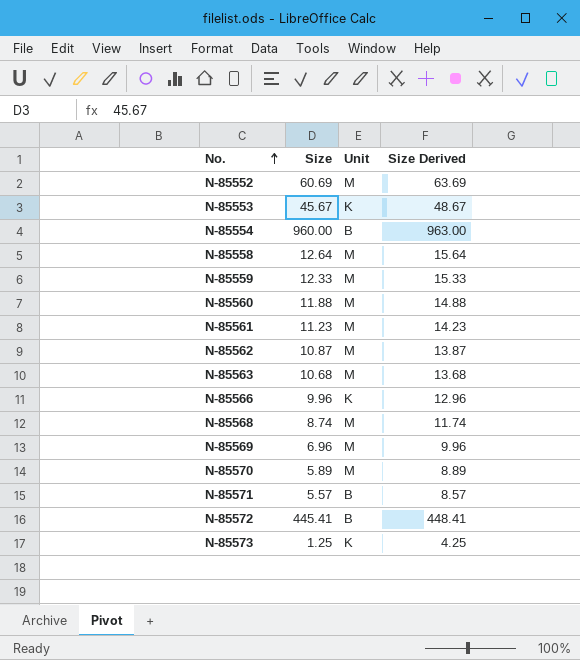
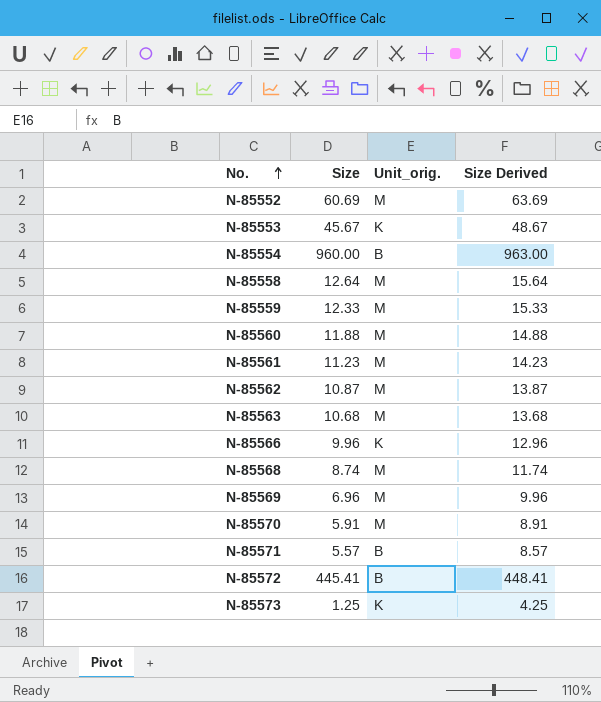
column name: Unit -> Unit_orig.
N-85570 | Size: 5.89 -> 5.91
N-85570 | Size Derived: 8.89 -> 8.91

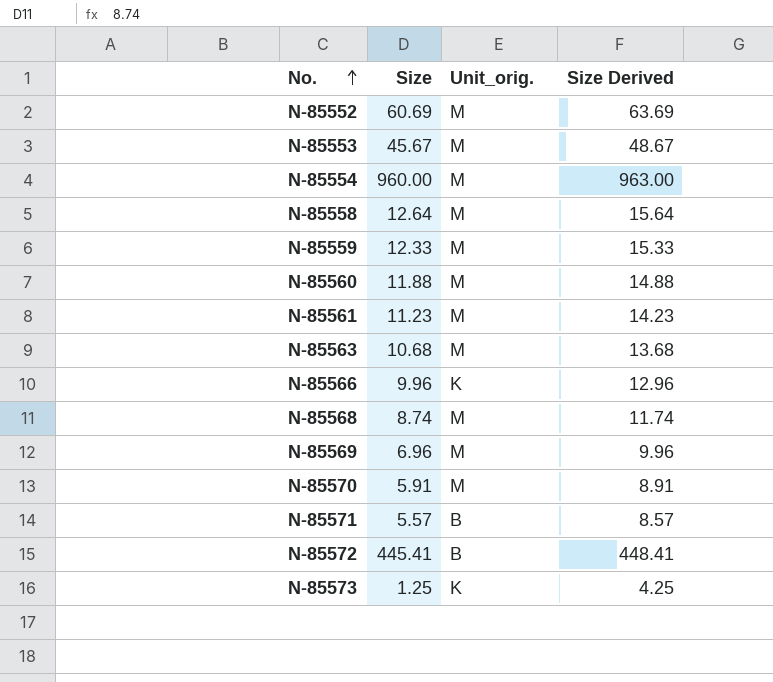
row N-85562: 10.87 | M | 13.87 -> none
N-85553 | Unit_orig.: K -> M
N-85554 | Unit_orig.: B -> M

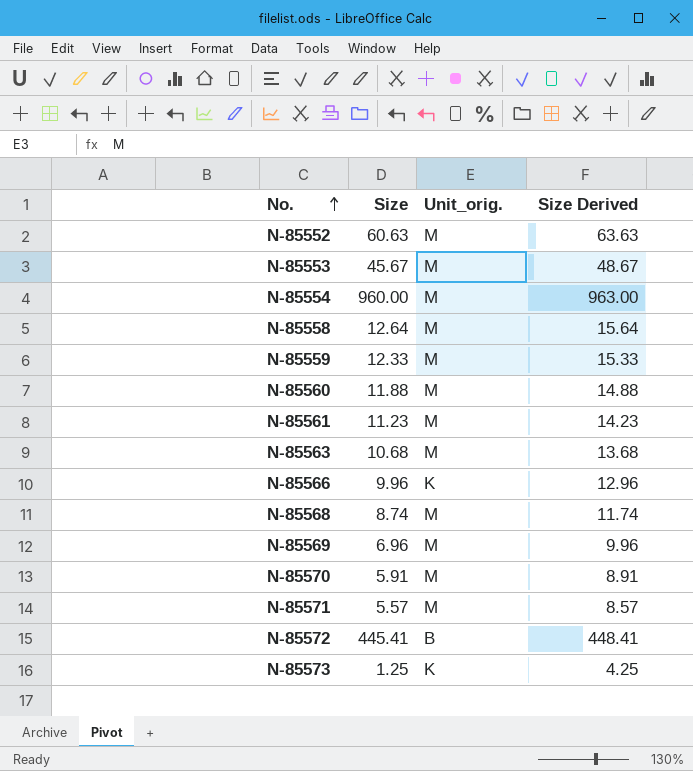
N-85552 | Size: 60.69 -> 60.63
N-85552 | Size Derived: 63.69 -> 63.63
N-85571 | Unit_orig.: B -> M

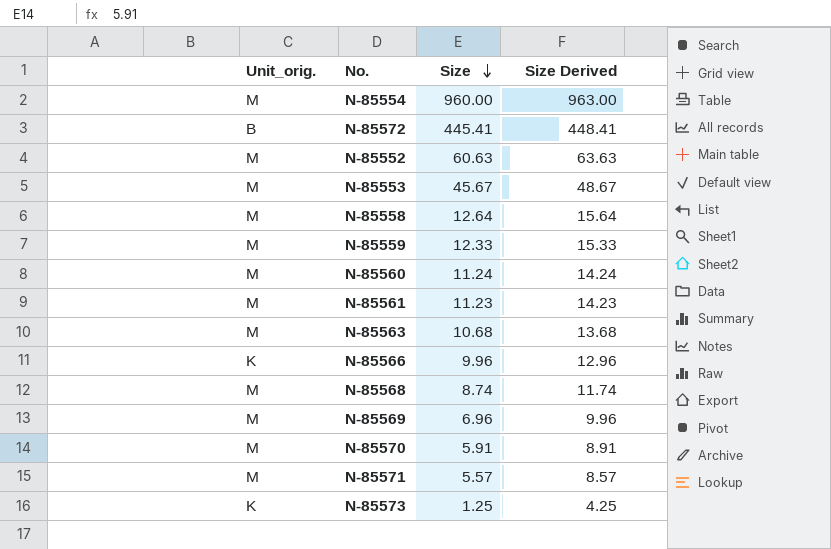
row order: No. ascending -> Size descending
column Unit_orig. | position: 3 -> 1
N-85560 | Size: 11.88 -> 11.24
N-85560 | Size Derived: 14.88 -> 14.24

